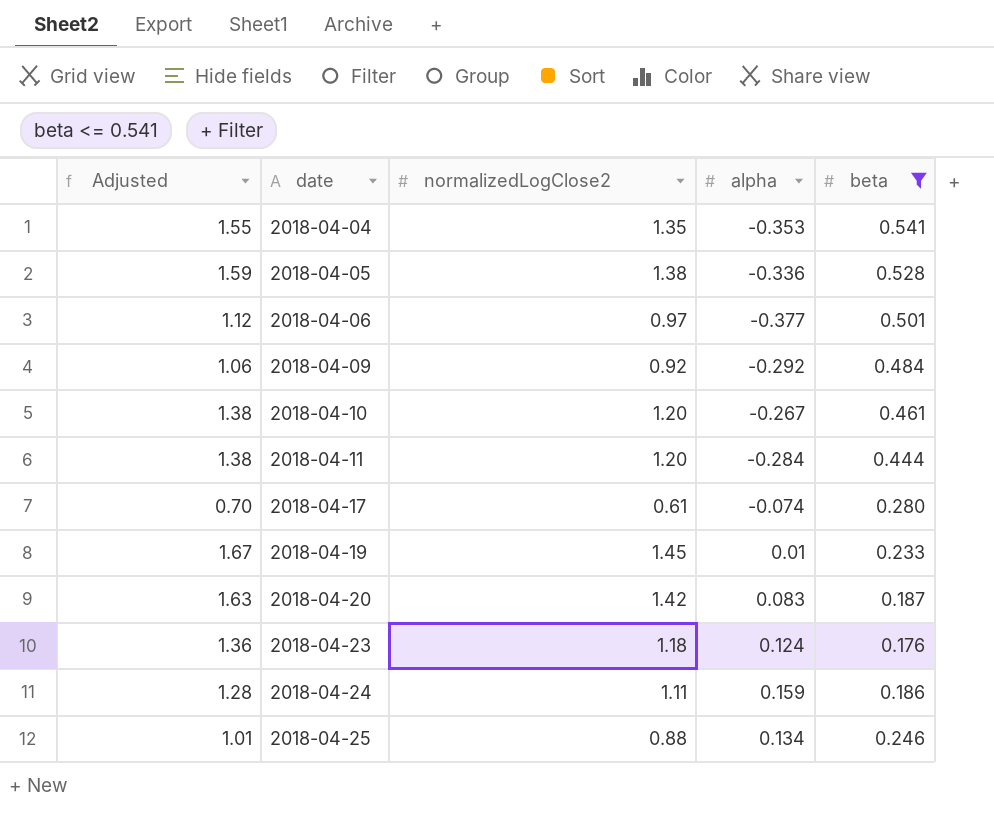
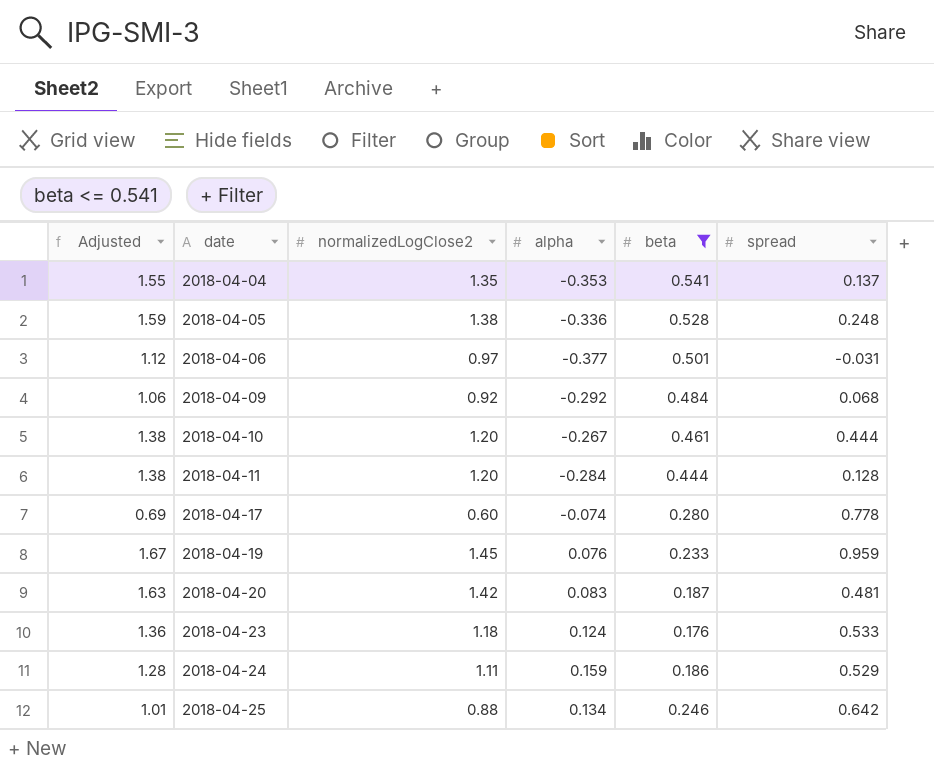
column spread | position: none -> 6
2018-04-17 | Adjusted: 0.70 -> 0.69
2018-04-17 | normalizedLogClose2: 0.61 -> 0.60
2018-04-19 | alpha: 0.01 -> 0.076

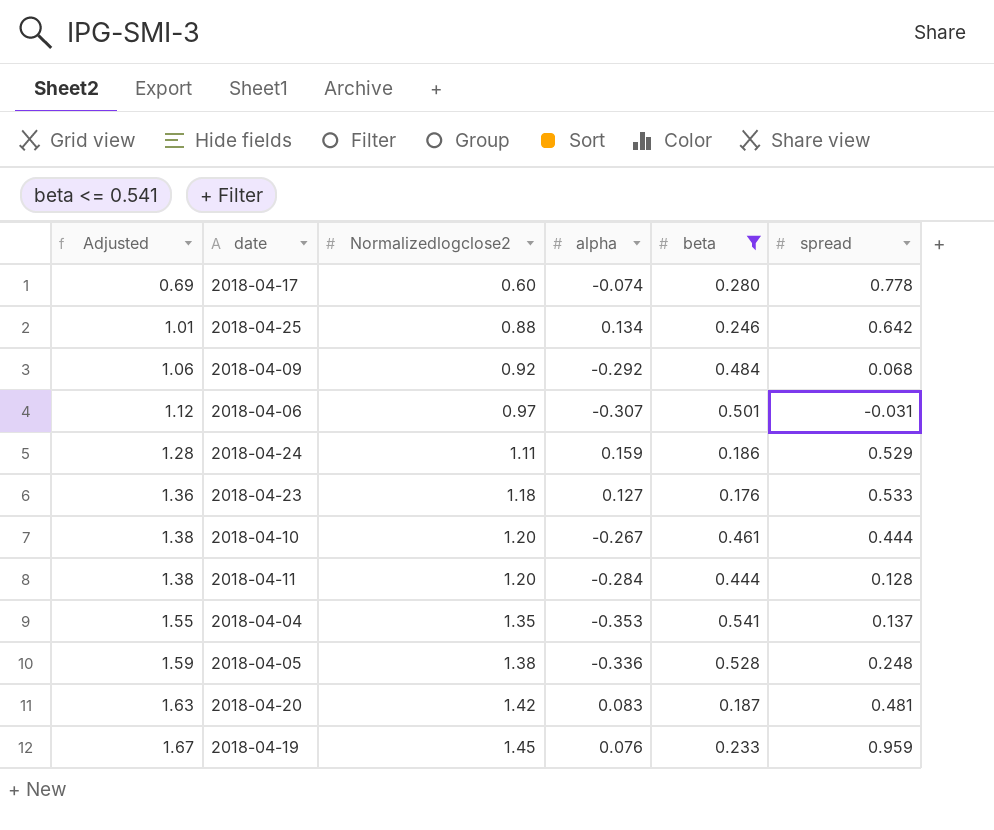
row order: date ascending -> Adjusted ascending
column name: normalizedLogClose2 -> Normalizedlogclose2
2018-04-06 | alpha: -0.377 -> -0.307
2018-04-23 | alpha: 0.124 -> 0.127

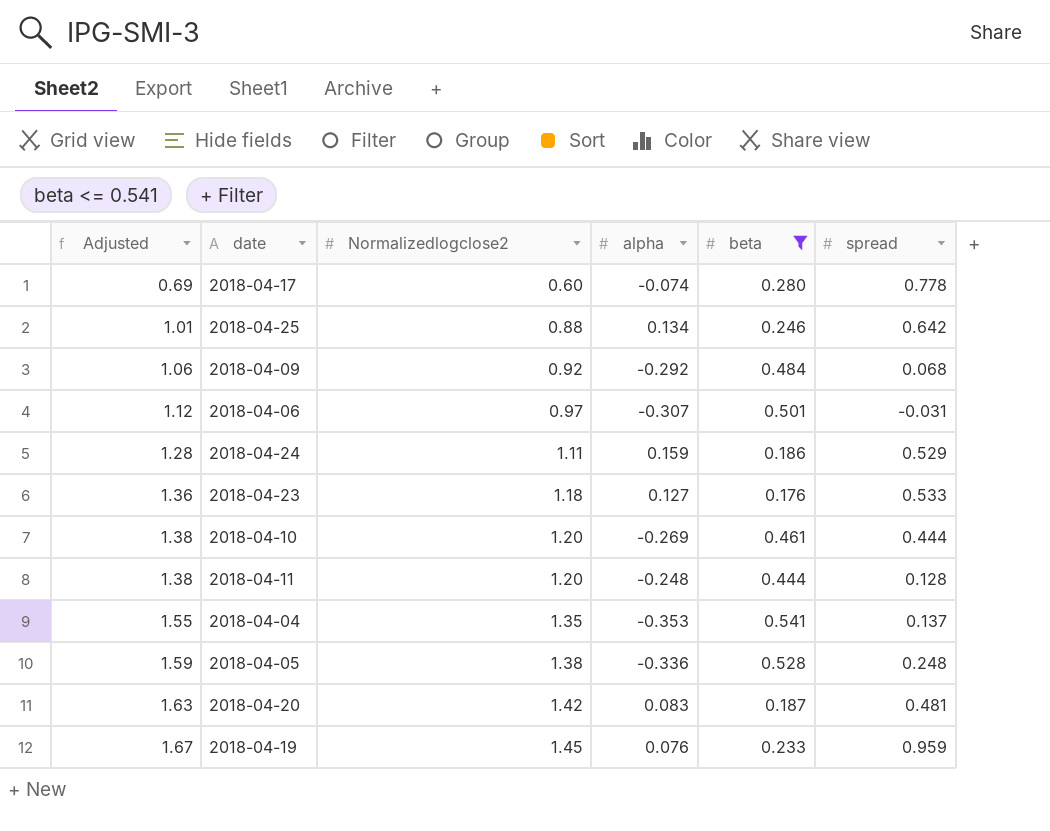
2018-04-10 | alpha: -0.267 -> -0.269
2018-04-11 | alpha: -0.284 -> -0.248

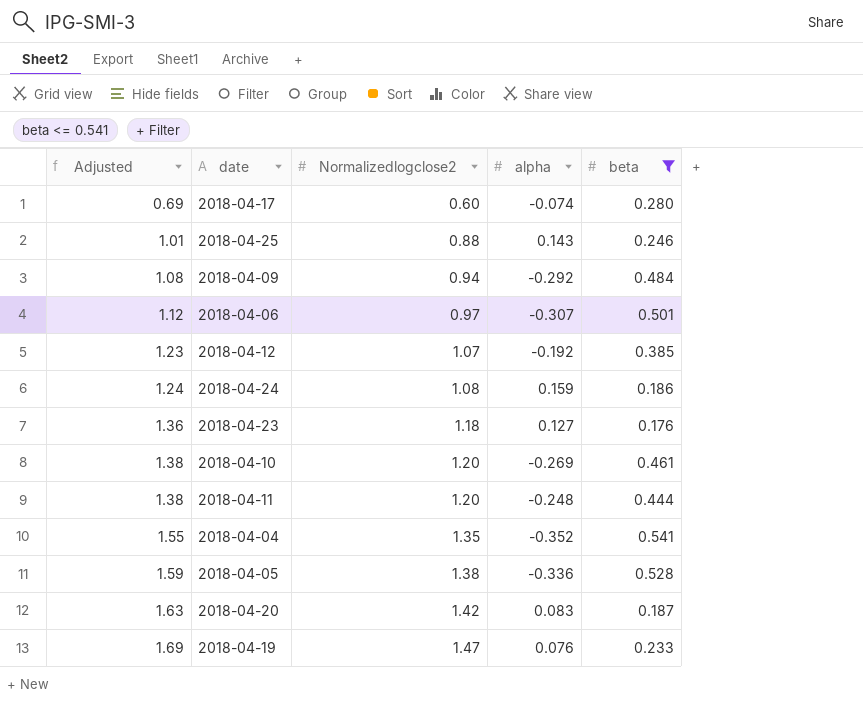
column spread | position: 6 -> none
2018-04-25 | alpha: 0.134 -> 0.143
2018-04-09 | Adjusted: 1.06 -> 1.08
2018-04-09 | Normalizedlogclose2: 0.92 -> 0.94
row 2018-04-12: none -> 1.23 | 1.07 | -0.192 | 0.385
2018-04-24 | Adjusted: 1.28 -> 1.24
2018-04-24 | Normalizedlogclose2: 1.11 -> 1.08
2018-04-04 | alpha: -0.353 -> -0.352
2018-04-19 | Adjusted: 1.67 -> 1.69
2018-04-19 | Normalizedlogclose2: 1.45 -> 1.47

